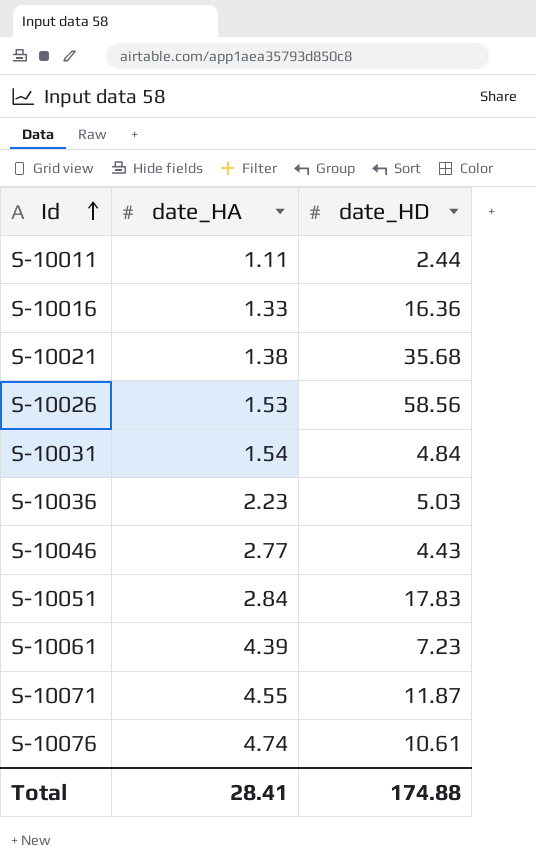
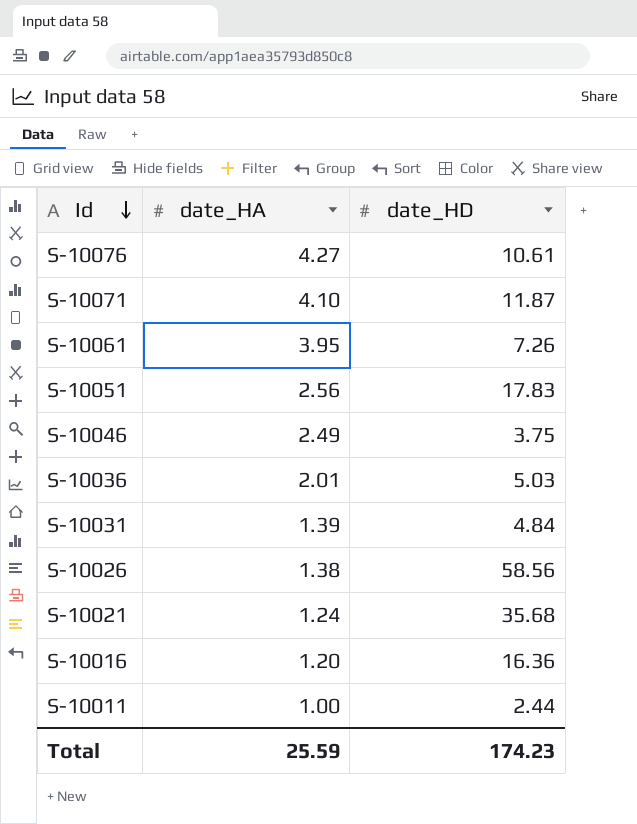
row order: Id ascending -> Id descending
S-10076 | date_HA: 4.74 -> 4.27
S-10071 | date_HA: 4.55 -> 4.10
S-10061 | date_HA: 4.39 -> 3.95
S-10061 | date_HD: 7.23 -> 7.26
S-10051 | date_HA: 2.84 -> 2.56
S-10046 | date_HA: 2.77 -> 2.49
S-10046 | date_HD: 4.43 -> 3.75
S-10036 | date_HA: 2.23 -> 2.01
S-10031 | date_HA: 1.54 -> 1.39
S-10026 | date_HA: 1.53 -> 1.38
S-10021 | date_HA: 1.38 -> 1.24
S-10016 | date_HA: 1.33 -> 1.20
S-10011 | date_HA: 1.11 -> 1.00
Total | date_HA: 28.41 -> 25.59
Total | date_HD: 174.88 -> 174.23

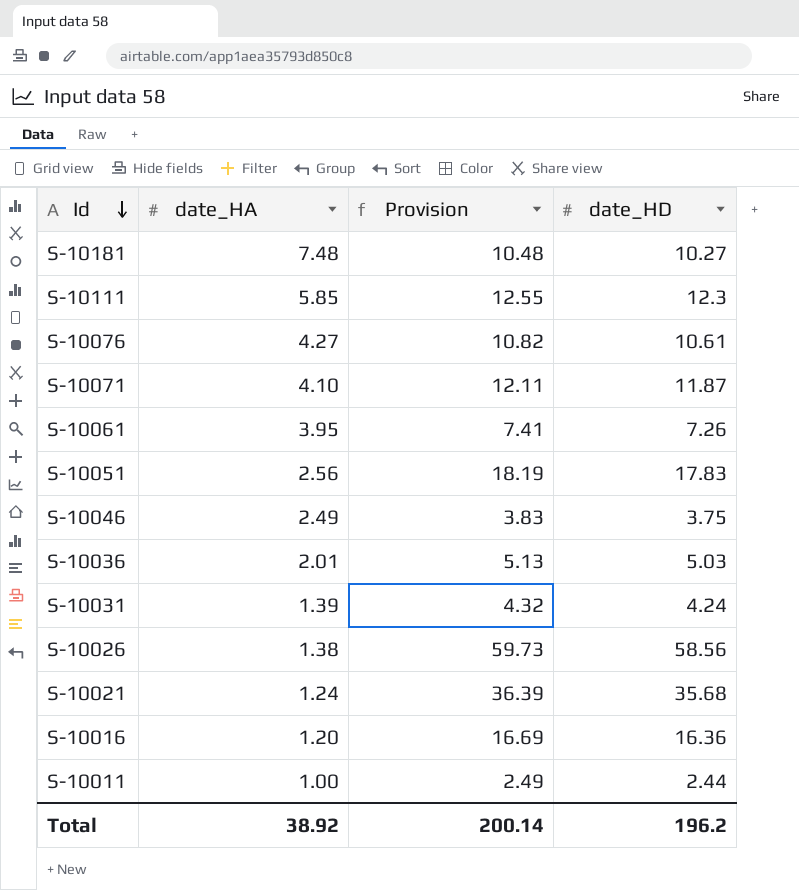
column Provision | formula: none -> [date_HD] * 1.02
row S-10181: none -> 7.48 | 10.48 | 10.27
row S-10111: none -> 5.85 | 12.55 | 12.3
S-10031 | date_HD: 4.84 -> 4.24
Total | date_HA: 25.59 -> 38.92
Total | date_HD: 174.23 -> 196.2

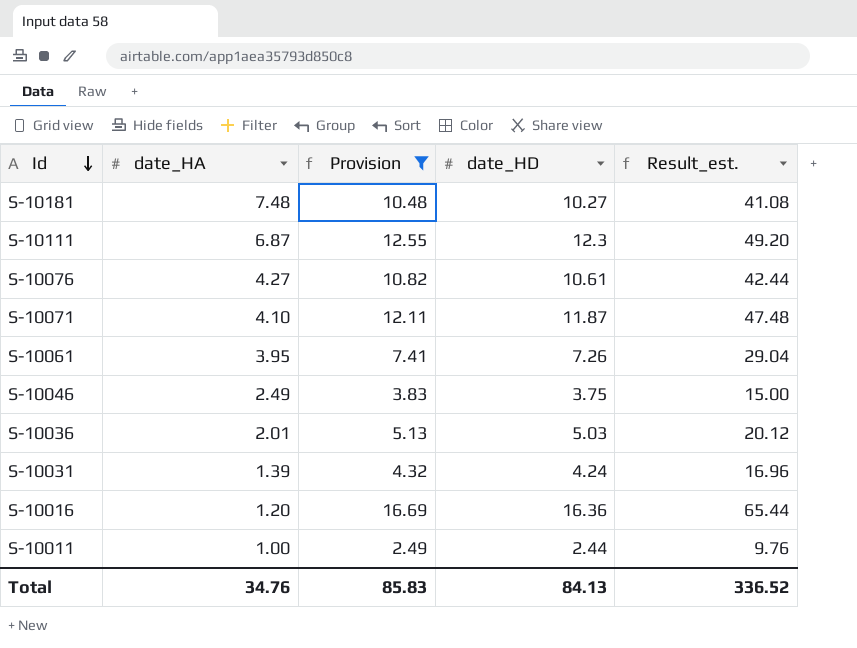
filter: none -> Provision <= 16.69
column Result_est. | formula: none -> [date_HD] * 4
S-10111 | date_HA: 5.85 -> 6.87
Total | date_HA: 38.92 -> 34.76
Total | Provision: 200.14 -> 85.83
Total | date_HD: 196.2 -> 84.13

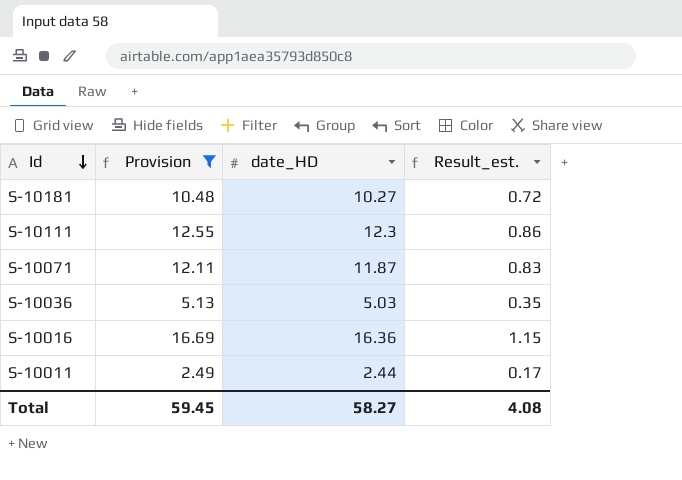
column date_HA | position: 2 -> none
column Result_est. | formula: [date_HD] * 4 -> [date_HD] * 0.07
row S-10076: 4.27 | 10.82 | 10.61 | 42.44 -> none
row S-10061: 3.95 | 7.41 | 7.26 | 29.04 -> none
row S-10046: 2.49 | 3.83 | 3.75 | 15.00 -> none
row S-10031: 1.39 | 4.32 | 4.24 | 16.96 -> none
Total | Provision: 85.83 -> 59.45
Total | date_HD: 84.13 -> 58.27
Total | Result_est.: 336.52 -> 4.08

